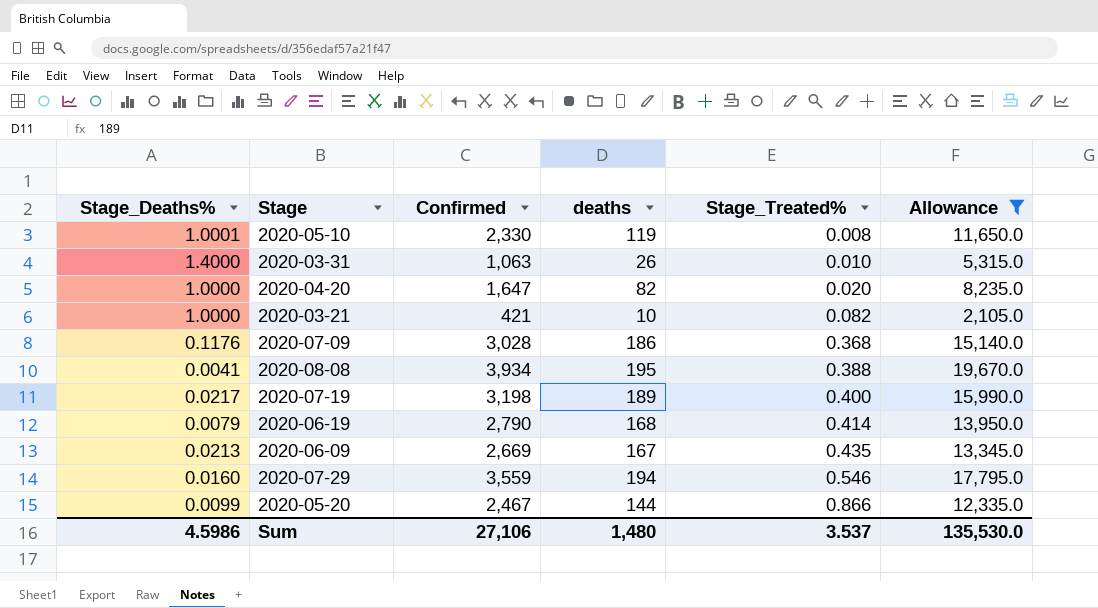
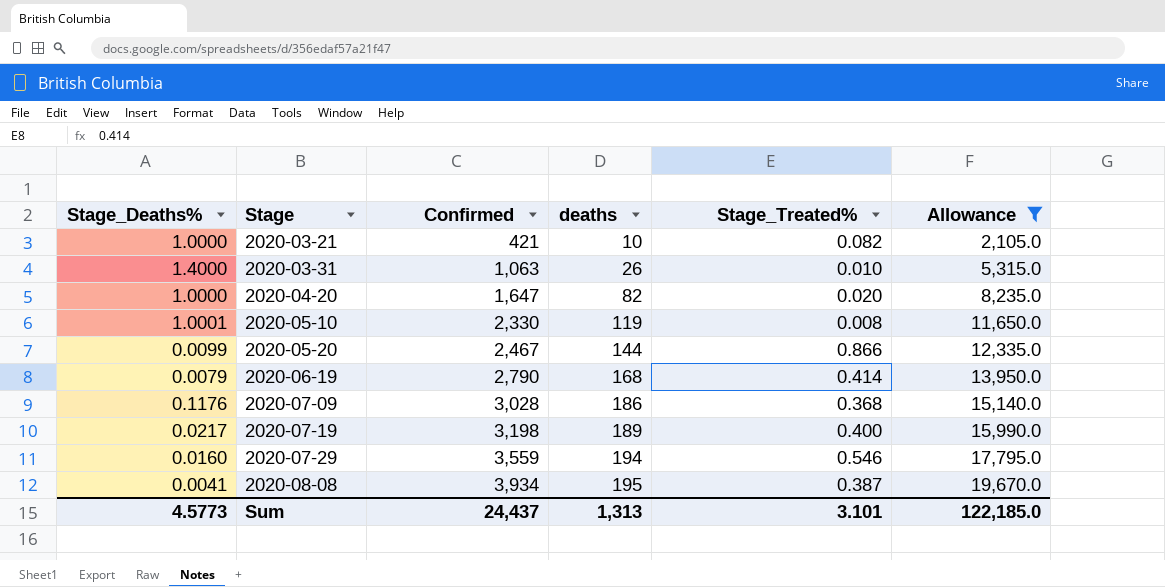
row order: Stage_Treated% ascending -> Stage ascending
row 2020-06-09: 0.0213 | 2,669 | 167 | 0.435 | 13,345.0 -> none
2020-08-08 | Stage_Treated%: 0.388 -> 0.387
Sum | Stage_Deaths%: 4.5986 -> 4.5773
Sum | Confirmed: 27,106 -> 24,437
Sum | deaths: 1,480 -> 1,313
Sum | Stage_Treated%: 3.537 -> 3.101
Sum | Allowance: 135,530.0 -> 122,185.0

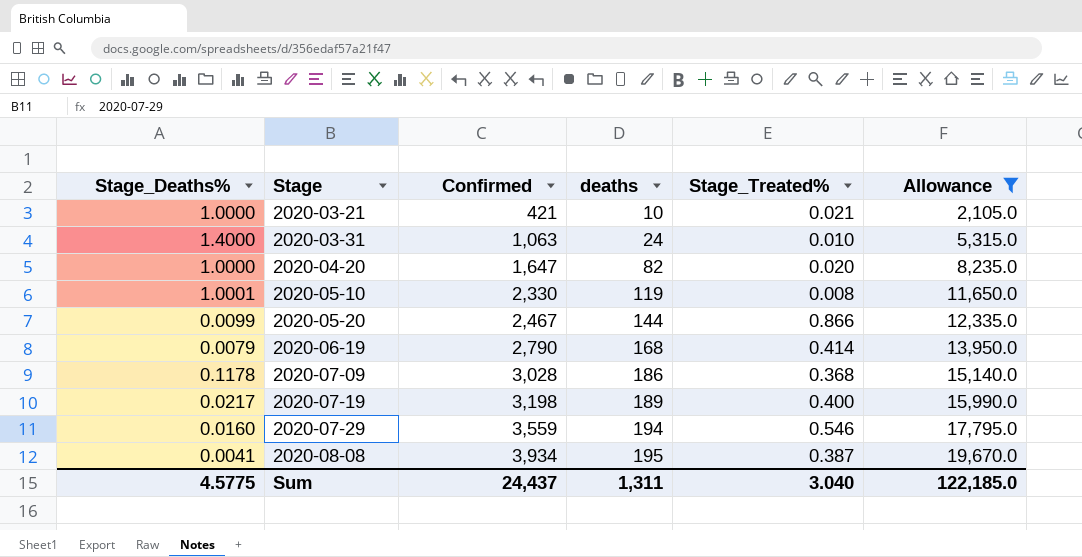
2020-03-21 | Stage_Treated%: 0.082 -> 0.021
2020-03-31 | deaths: 26 -> 24
2020-07-09 | Stage_Deaths%: 0.1176 -> 0.1178
Sum | Stage_Deaths%: 4.5773 -> 4.5775
Sum | deaths: 1,313 -> 1,311
Sum | Stage_Treated%: 3.101 -> 3.040

